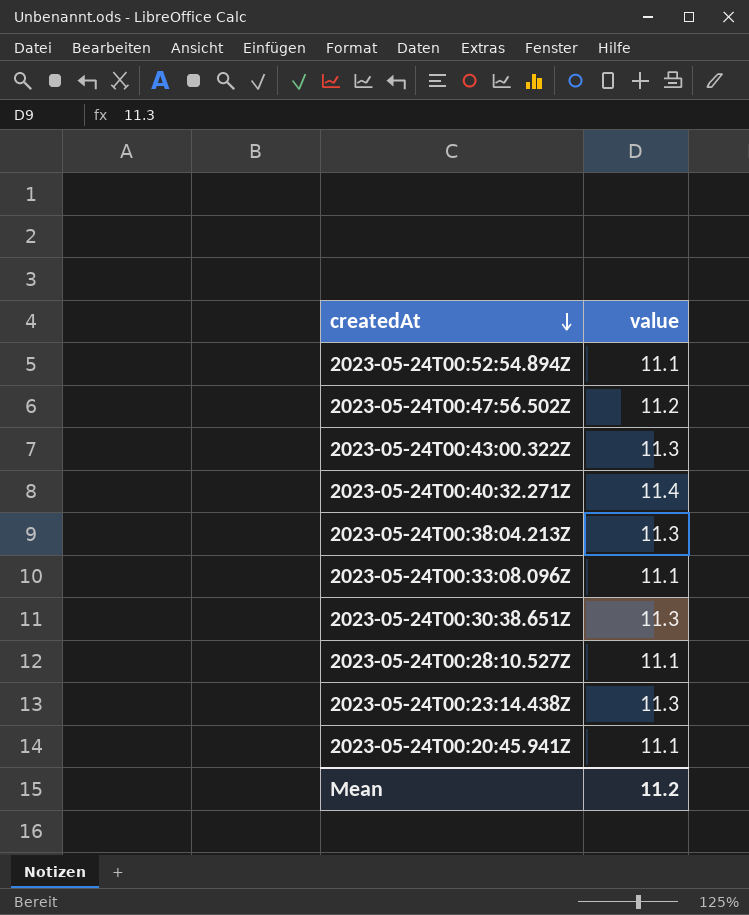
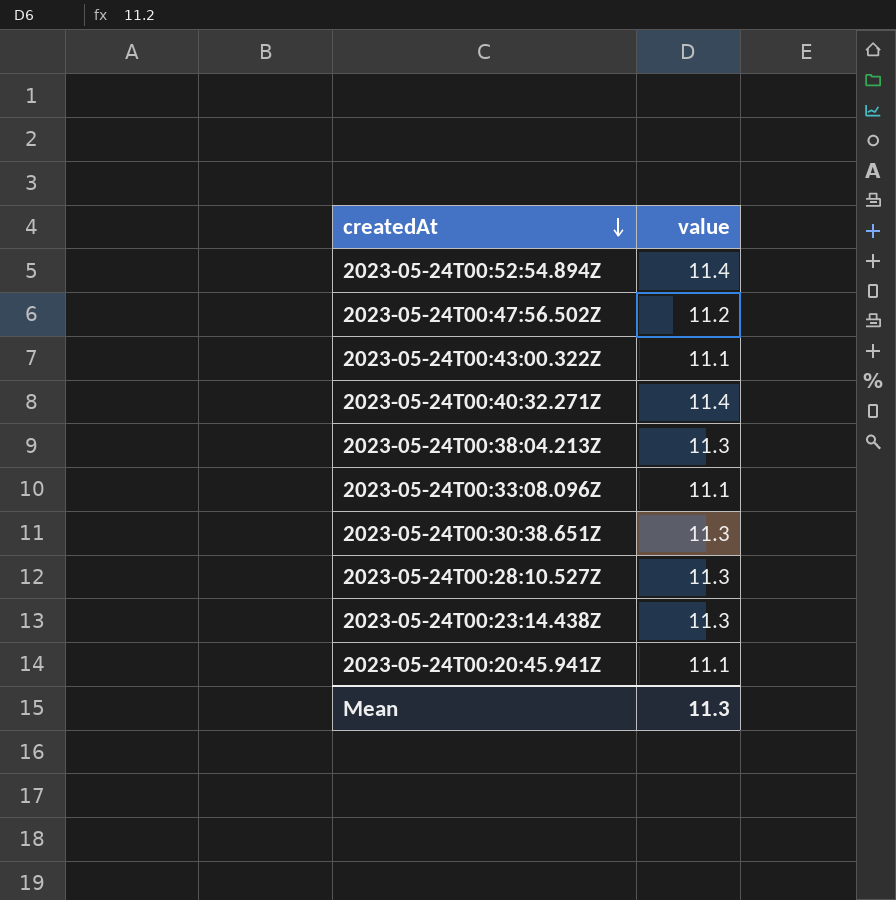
2023-05-24T00:52:54.894Z | value: 11.1 -> 11.4
2023-05-24T00:43:00.322Z | value: 11.3 -> 11.1
2023-05-24T00:28:10.527Z | value: 11.1 -> 11.3
Mean | value: 11.2 -> 11.3

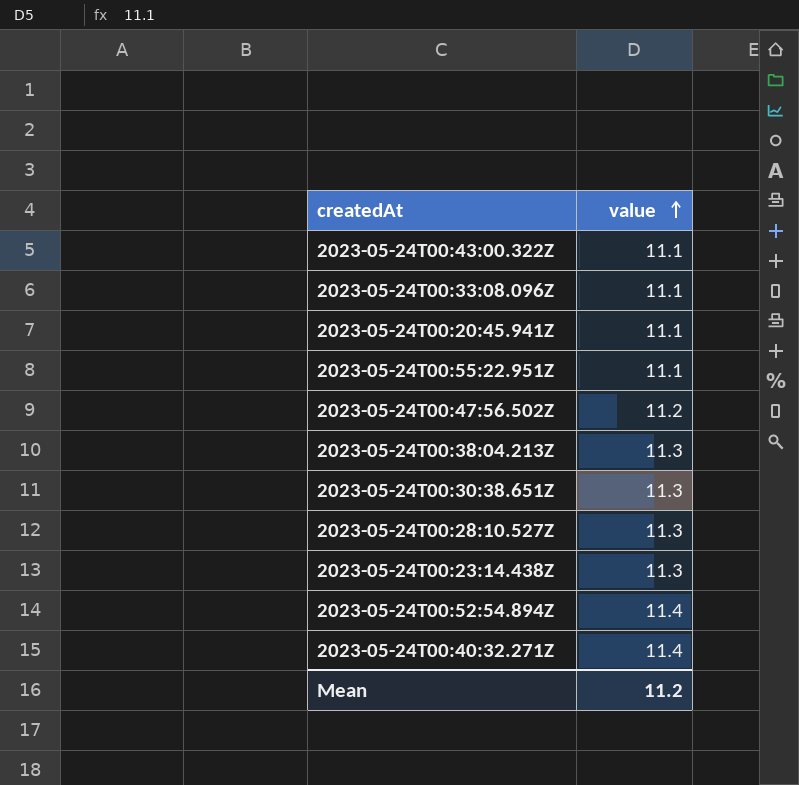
row order: createdAt descending -> value ascending
row 2023-05-24T00:55:22.951Z: none -> 11.1
Mean | value: 11.3 -> 11.2

